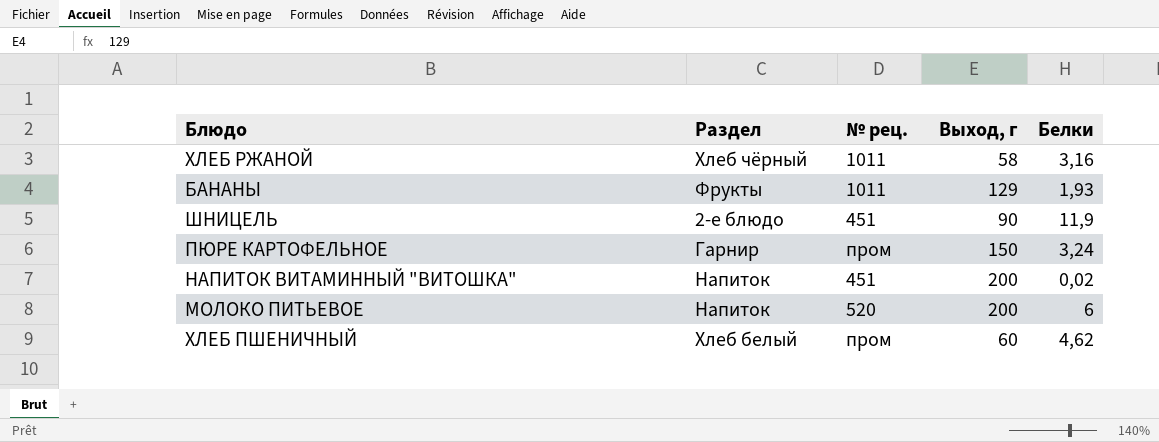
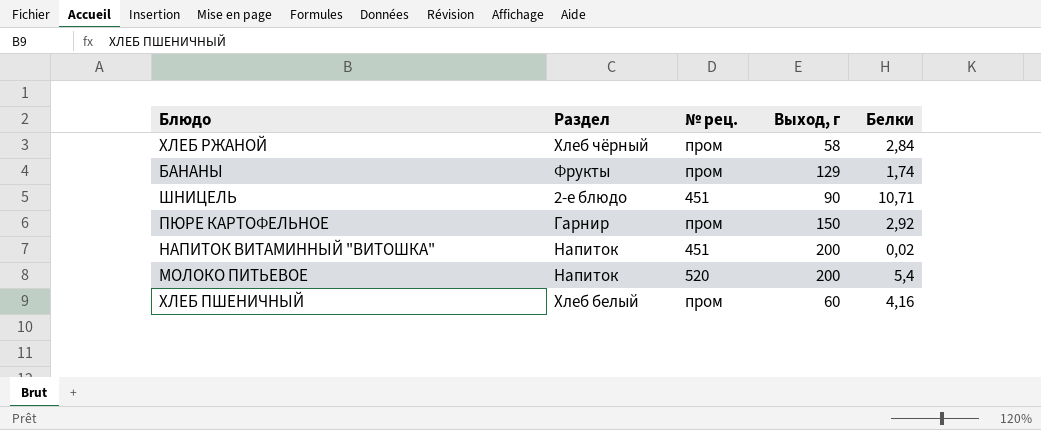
ХЛЕБ РЖАНОЙ | № рец.: 1011 -> пром
ХЛЕБ РЖАНОЙ | Белки: 3,16 -> 2,84
БАНАНЫ | № рец.: 1011 -> пром
БАНАНЫ | Белки: 1,93 -> 1,74
ШНИЦЕЛЬ | Белки: 11,9 -> 10,71
ПЮРЕ КАРТОФЕЛЬНОЕ | Белки: 3,24 -> 2,92
МОЛОКО ПИТЬЕВОЕ | Белки: 6 -> 5,4
ХЛЕБ ПШЕНИЧНЫЙ | Белки: 4,62 -> 4,16

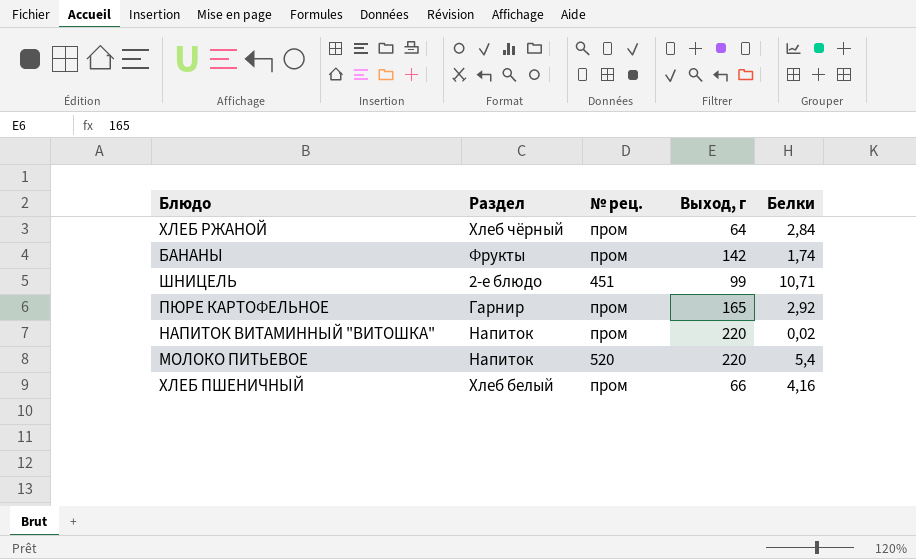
ХЛЕБ РЖАНОЙ | Выход, г: 58 -> 64
БАНАНЫ | Выход, г: 129 -> 142
ШНИЦЕЛЬ | Выход, г: 90 -> 99
ПЮРЕ КАРТОФЕЛЬНОЕ | Выход, г: 150 -> 165
НАПИТОК ВИТАМИННЫЙ "ВИТОШКА" | № рец.: 451 -> пром
НАПИТОК ВИТАМИННЫЙ "ВИТОШКА" | Выход, г: 200 -> 220
МОЛОКО ПИТЬЕВОЕ | Выход, г: 200 -> 220
ХЛЕБ ПШЕНИЧНЫЙ | Выход, г: 60 -> 66

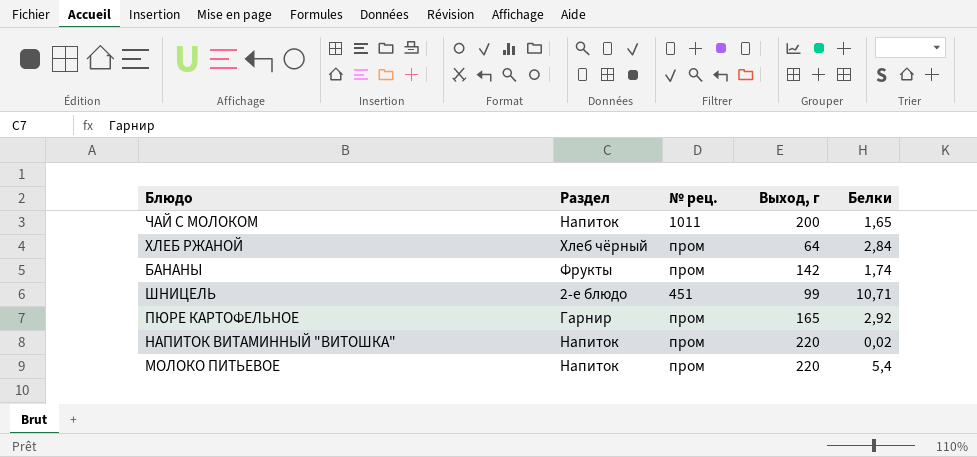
row ХЛЕБ ПШЕНИЧНЫЙ: Хлеб белый | пром | 66 | 4,16 -> none
row ЧАЙ С МОЛОКОМ: none -> Напиток | 1011 | 200 | 1,65
МОЛОКО ПИТЬЕВОЕ | № рец.: 520 -> пром

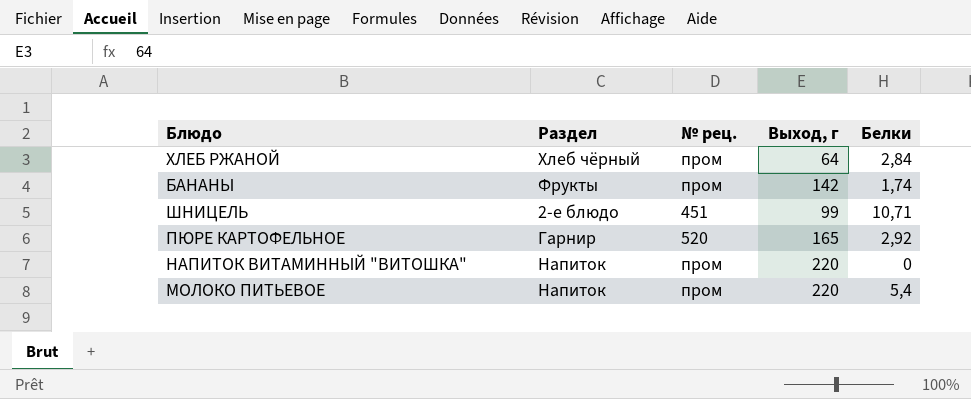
row ЧАЙ С МОЛОКОМ: Напиток | 1011 | 200 | 1,65 -> none
ПЮРЕ КАРТОФЕЛЬНОЕ | № рец.: пром -> 520
НАПИТОК ВИТАМИННЫЙ "ВИТОШКА" | Белки: 0,02 -> 0

